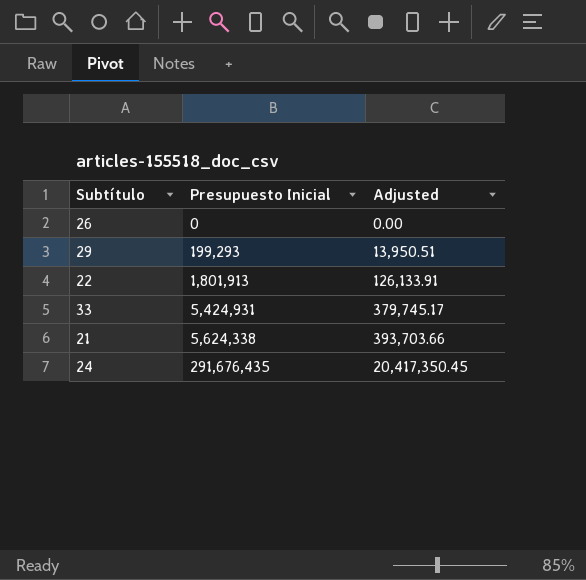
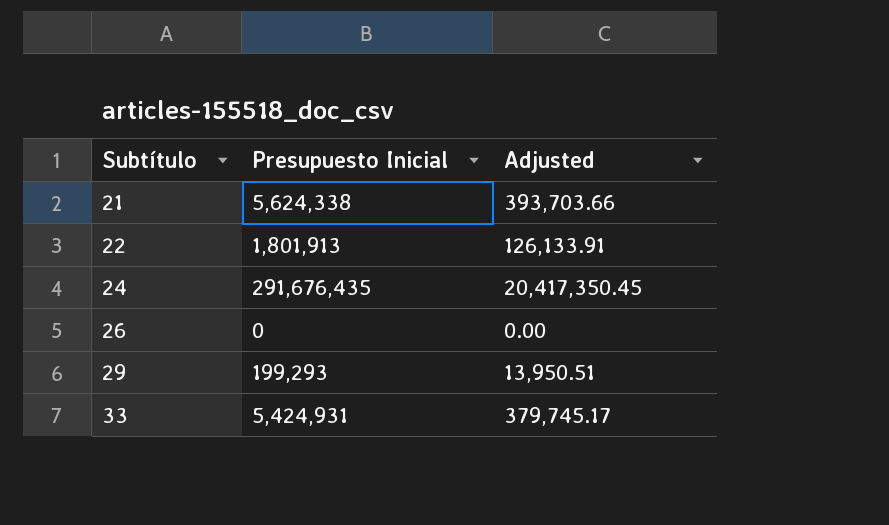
row order: Presupuesto Inicial ascending -> Subtítulo ascending

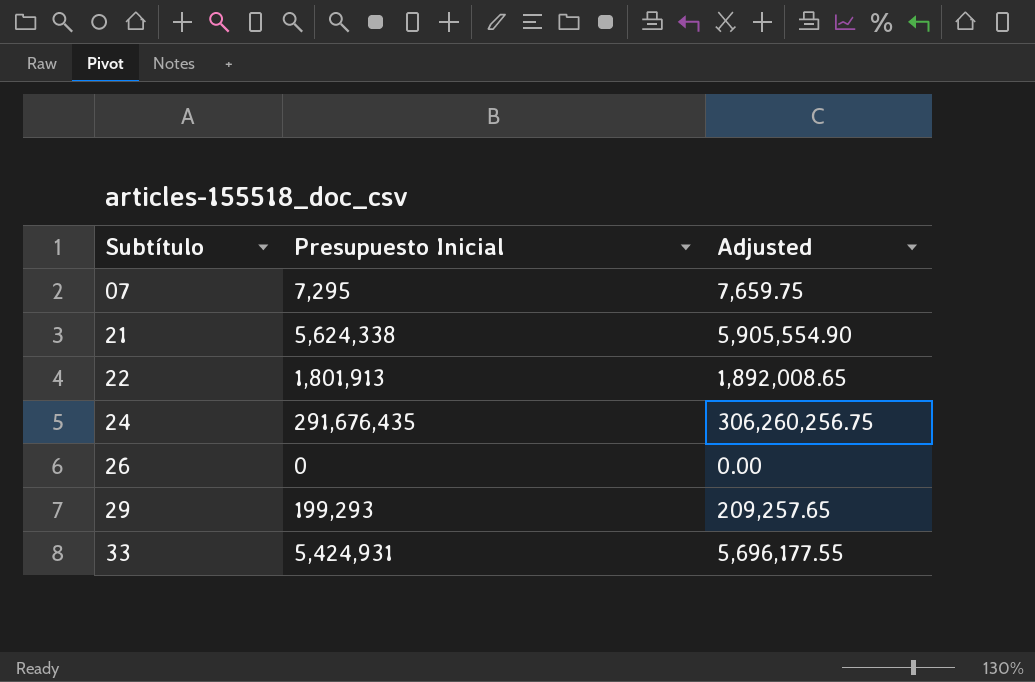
column Adjusted | formula: [Presupuesto Inicial] * 0.07 -> [Presupuesto Inicial] * 1.05
row 07: none -> 7,295 | 7,659.75

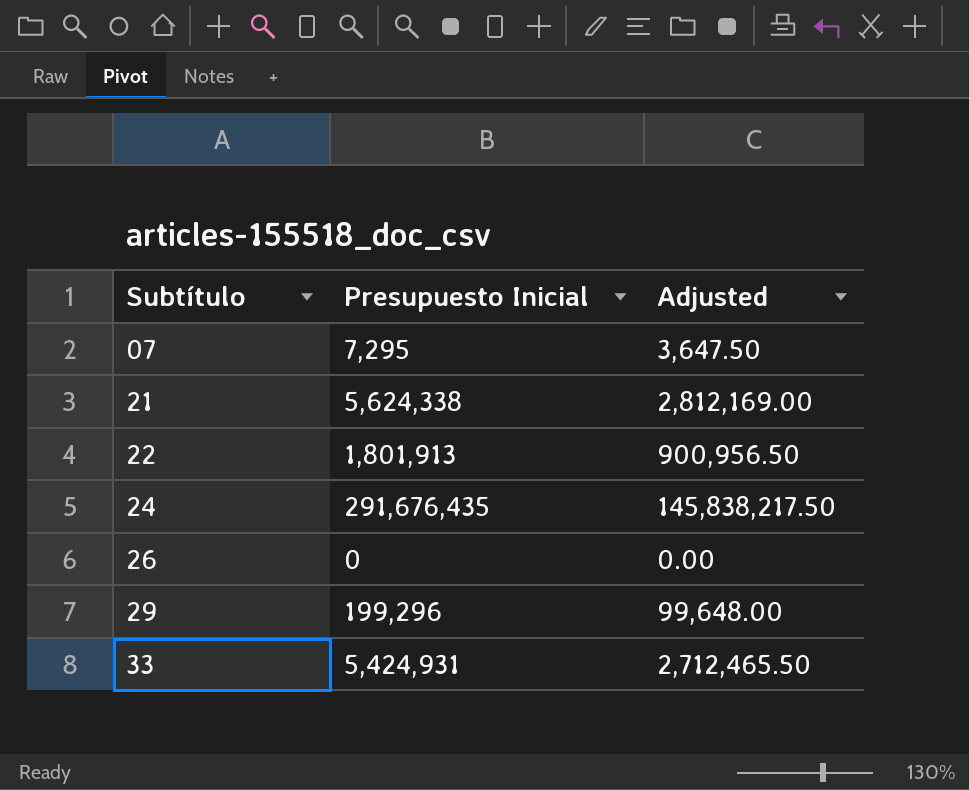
column Adjusted | formula: [Presupuesto Inicial] * 1.05 -> [Presupuesto Inicial] * 0.5
29 | Presupuesto Inicial: 199,293 -> 199,296

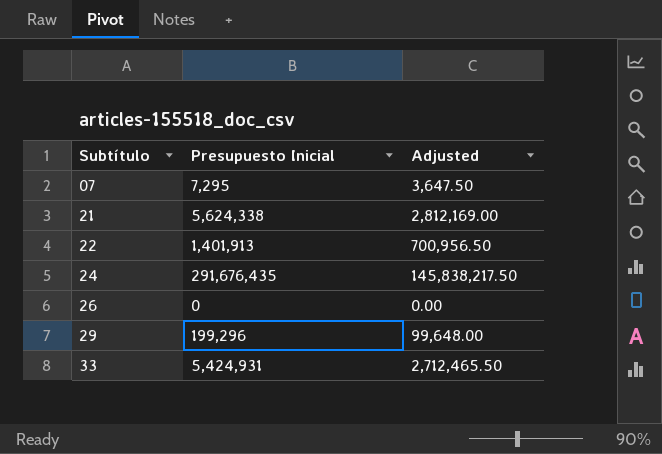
22 | Presupuesto Inicial: 1,801,913 -> 1,401,913
22 | Adjusted: 900,956.50 -> 700,956.50

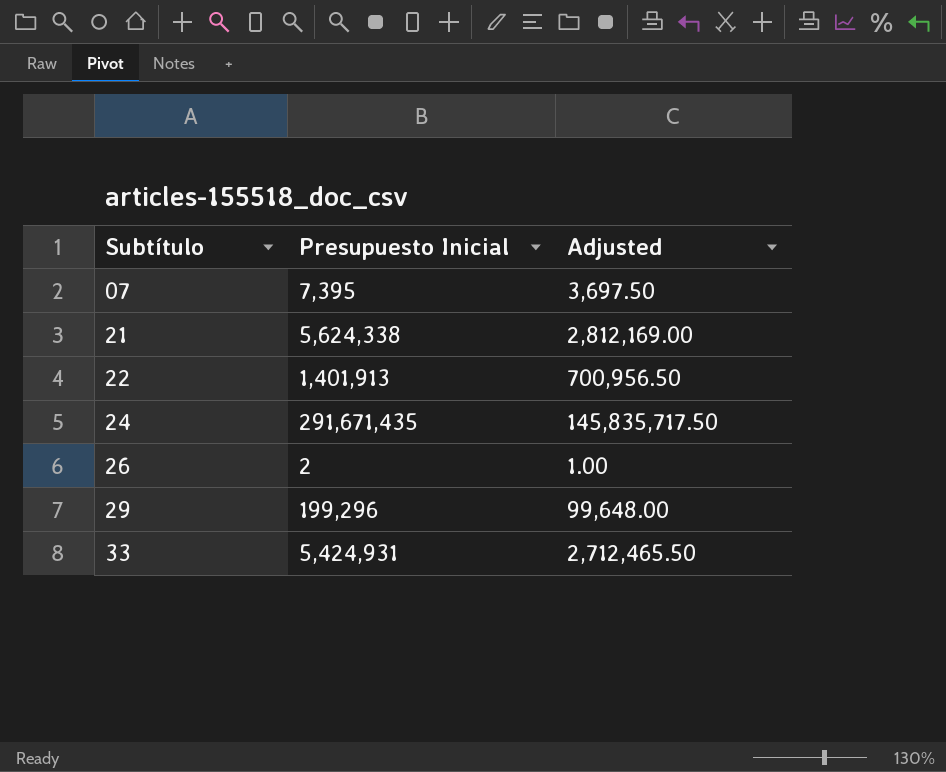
07 | Presupuesto Inicial: 7,295 -> 7,395
07 | Adjusted: 3,647.50 -> 3,697.50
24 | Presupuesto Inicial: 291,676,435 -> 291,671,435
24 | Adjusted: 145,838,217.50 -> 145,835,717.50
26 | Presupuesto Inicial: 0 -> 2
26 | Adjusted: 0.00 -> 1.00

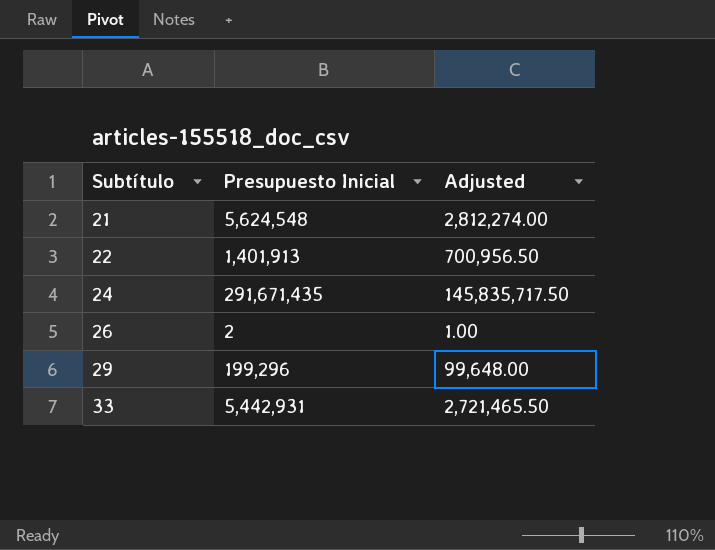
row 07: 7,395 | 3,697.50 -> none
21 | Presupuesto Inicial: 5,624,338 -> 5,624,548
21 | Adjusted: 2,812,169.00 -> 2,812,274.00
33 | Presupuesto Inicial: 5,424,931 -> 5,442,931
33 | Adjusted: 2,712,465.50 -> 2,721,465.50

